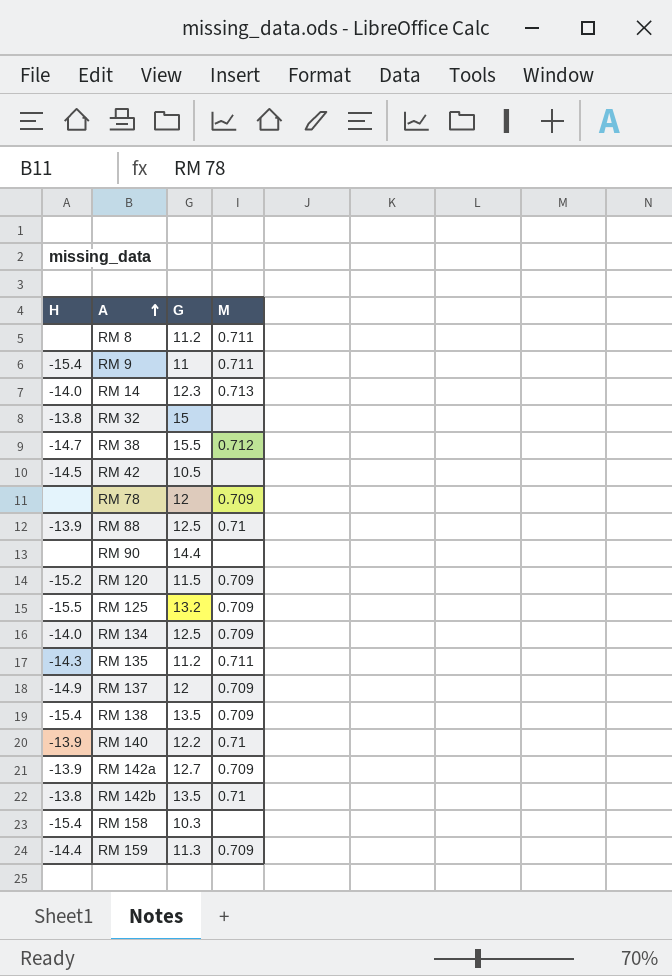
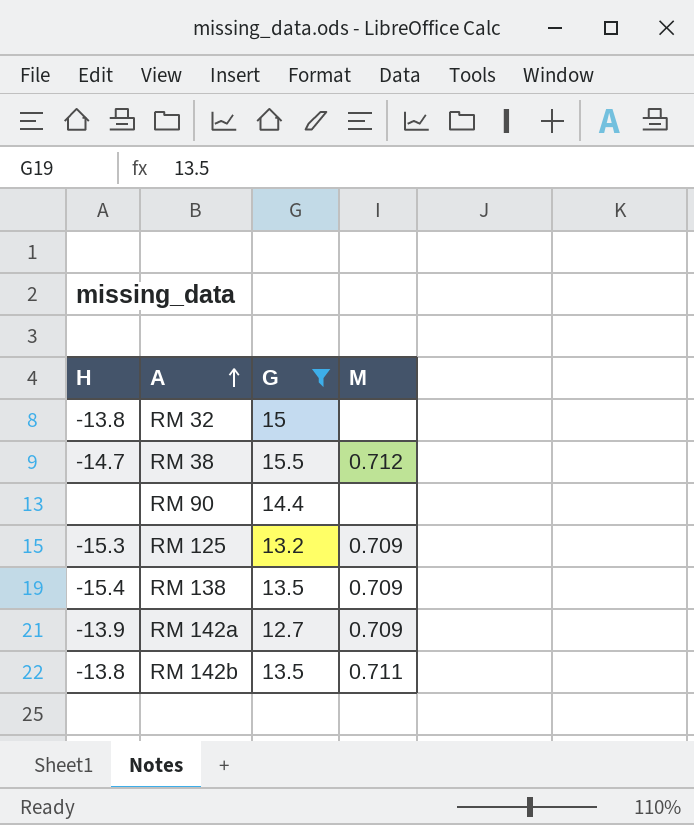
filter: none -> G >= 12.7
RM 125 | H: -15.5 -> -15.3
RM 142b | M: 0.71 -> 0.711

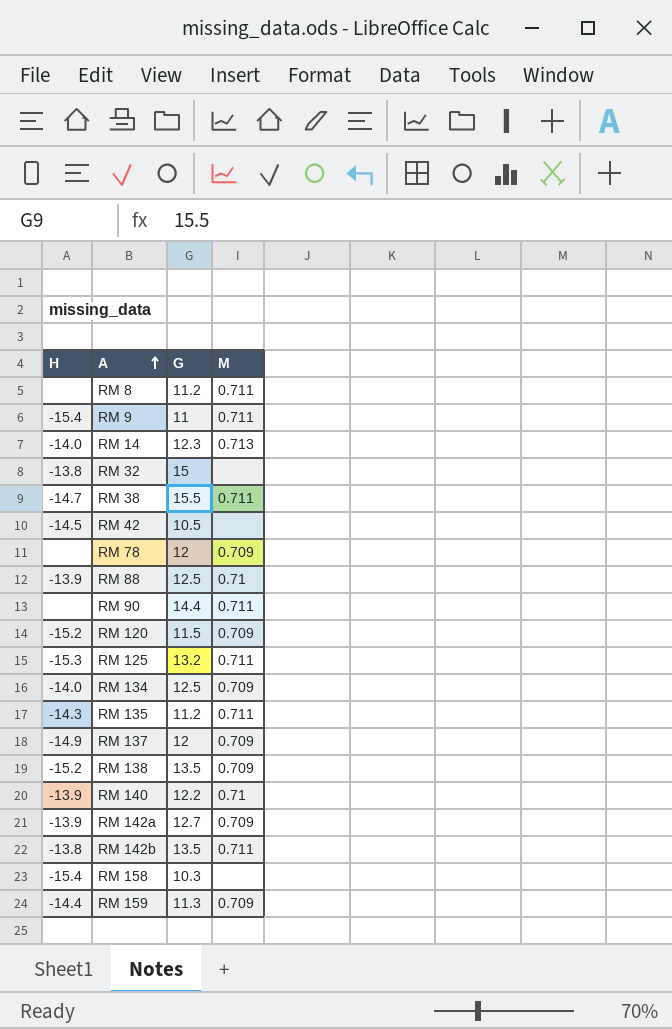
filter: G >= 12.7 -> none
RM 38 | M: 0.712 -> 0.711
RM 90 | M: none -> 0.711
RM 125 | M: 0.709 -> 0.711
RM 138 | H: -15.4 -> -15.2

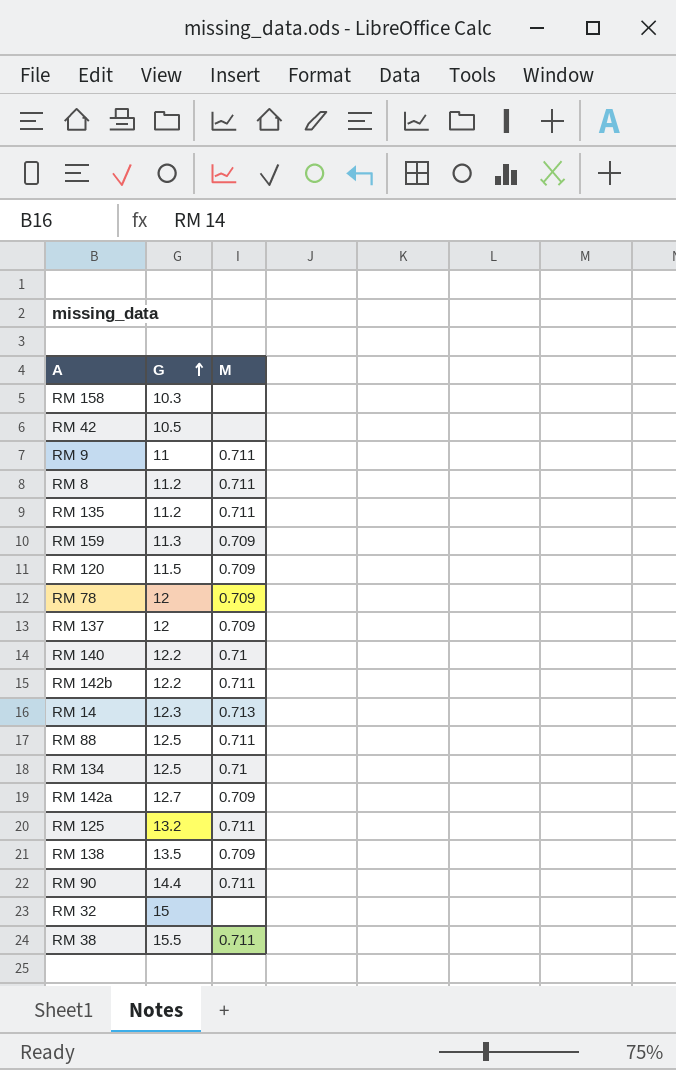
row order: A ascending -> G ascending
column H | position: 1 -> none
RM 142b | G: 13.5 -> 12.2
RM 88 | M: 0.71 -> 0.711
RM 134 | M: 0.709 -> 0.71

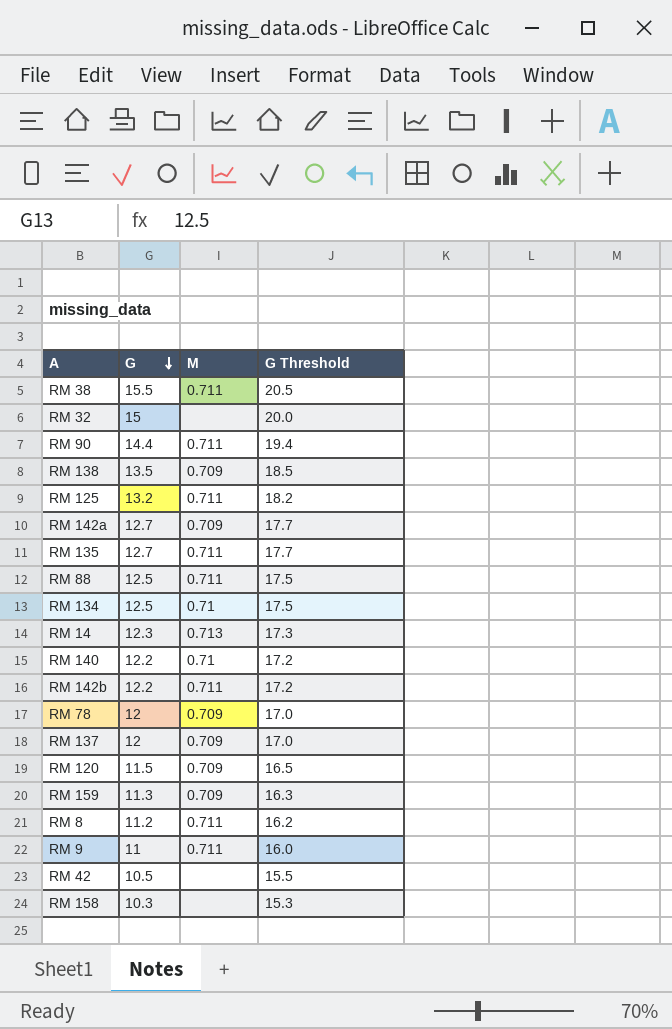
row order: G ascending -> G descending
column G Threshold | formula: none -> [G] + 5
RM 135 | G: 11.2 -> 12.7

